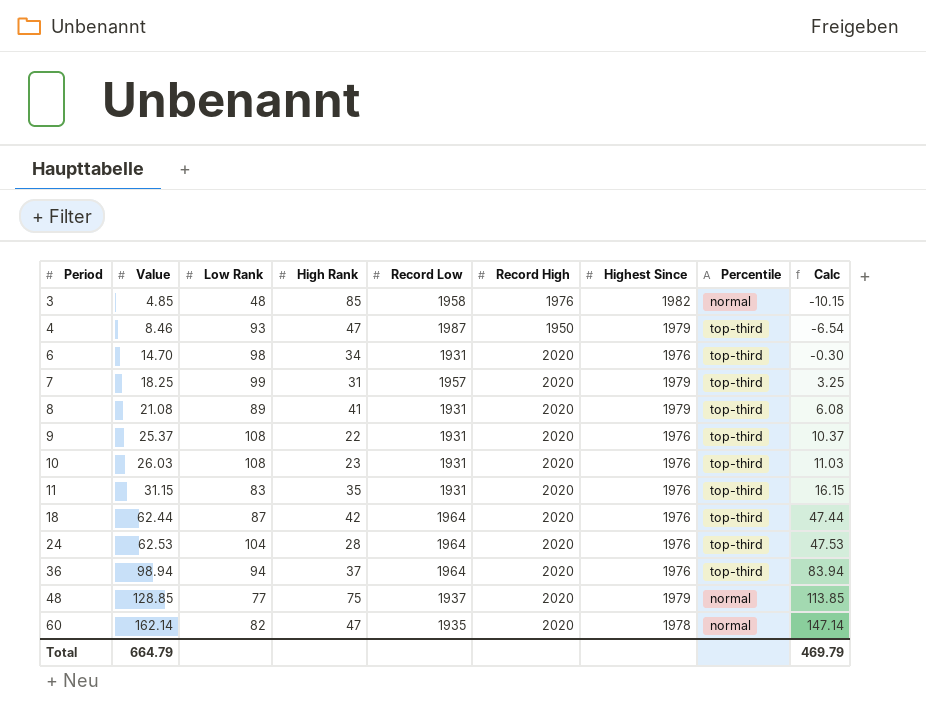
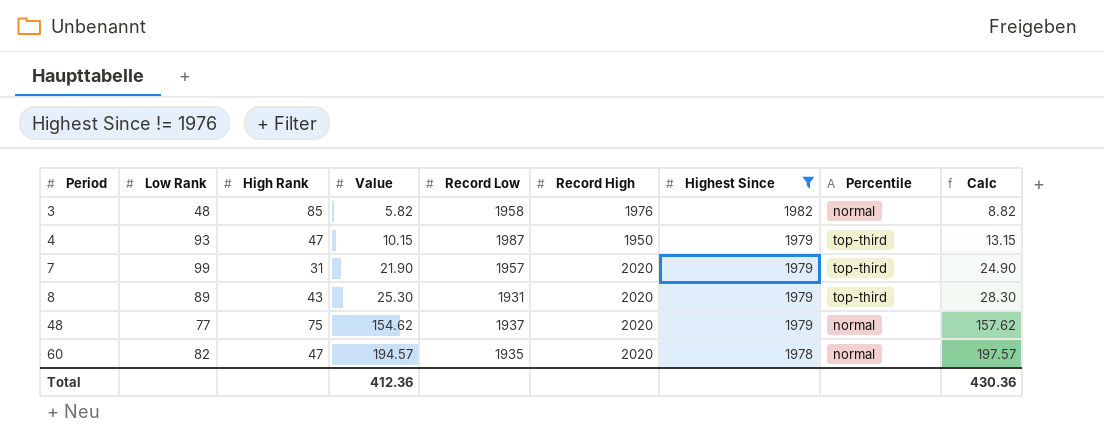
filter: none -> Highest Since != 1976
column Value | position: 2 -> 4
column Calc | formula: [Value] - 15 -> [Value] + 3
3 | Value: 4.85 -> 5.82
4 | Value: 8.46 -> 10.15
7 | Value: 18.25 -> 21.90
8 | High Rank: 41 -> 43
8 | Value: 21.08 -> 25.30
48 | Value: 128.85 -> 154.62
60 | Value: 162.14 -> 194.57
Total | Value: 664.79 -> 412.36
Total | Calc: 469.79 -> 430.36

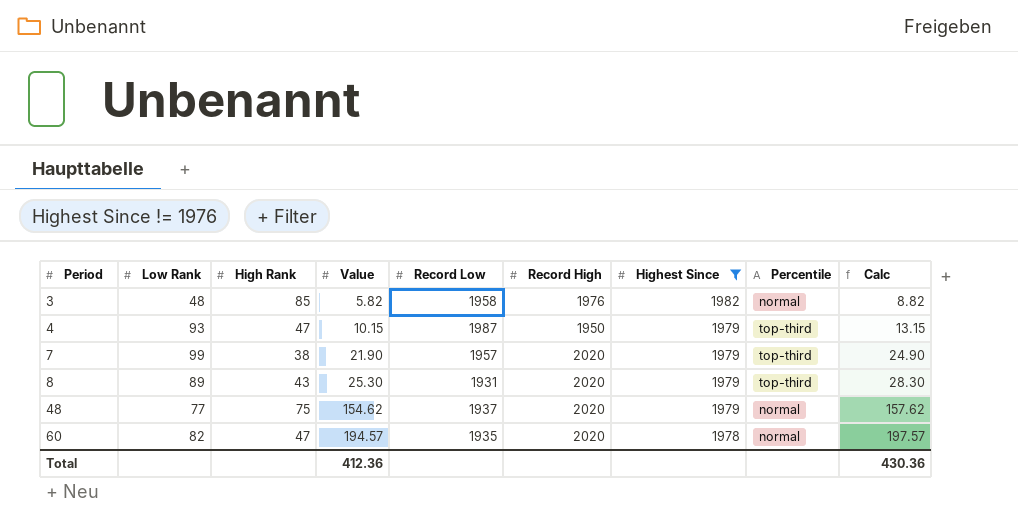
7 | High Rank: 31 -> 38

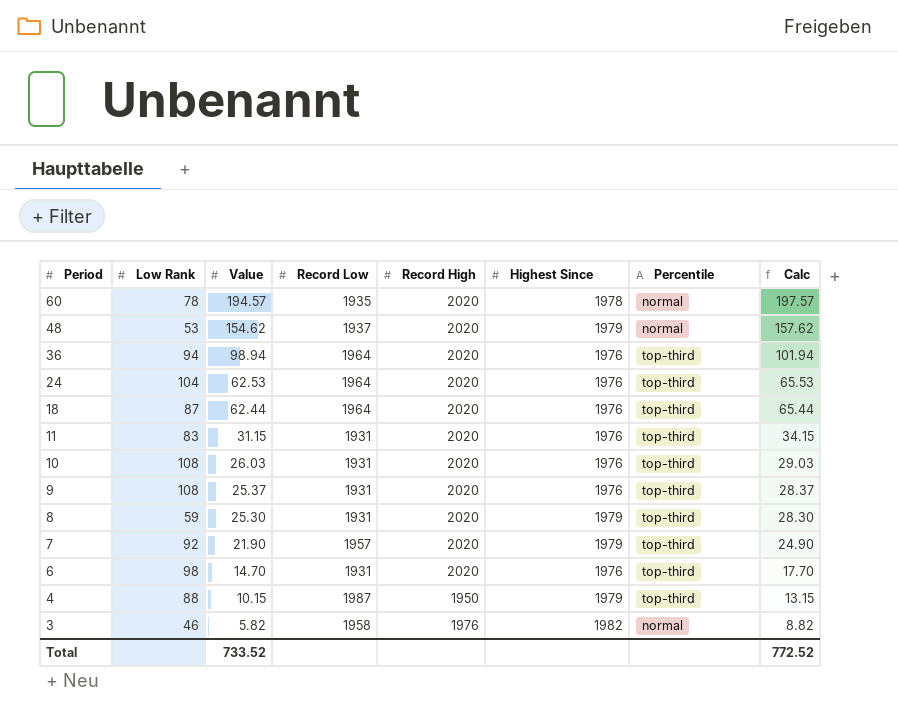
filter: Highest Since != 1976 -> none
row order: Period ascending -> Period descending
column High Rank | position: 3 -> none
60 | Low Rank: 82 -> 78
48 | Low Rank: 77 -> 53
8 | Low Rank: 89 -> 59
7 | Low Rank: 99 -> 92
4 | Low Rank: 93 -> 88
3 | Low Rank: 48 -> 46
Total | Value: 412.36 -> 733.52
Total | Calc: 430.36 -> 772.52

